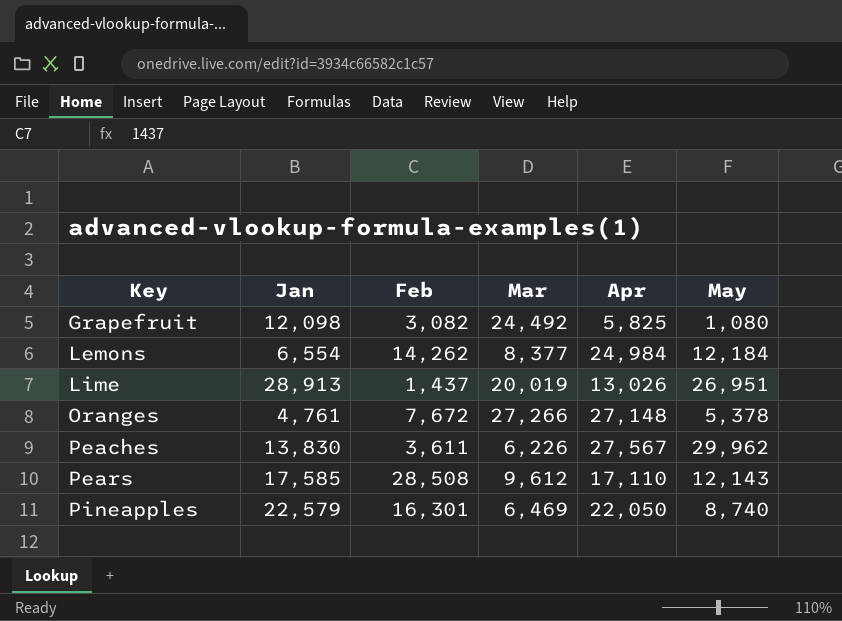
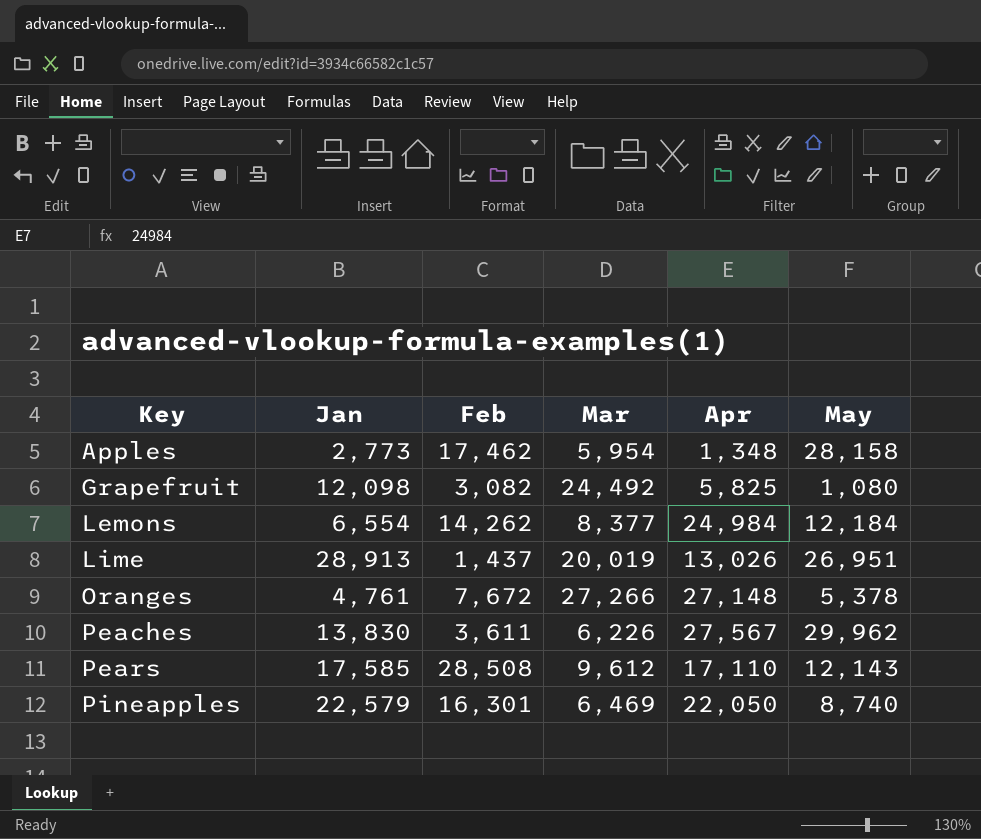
row Apples: none -> 2,773 | 17,462 | 5,954 | 1,348 | 28,158

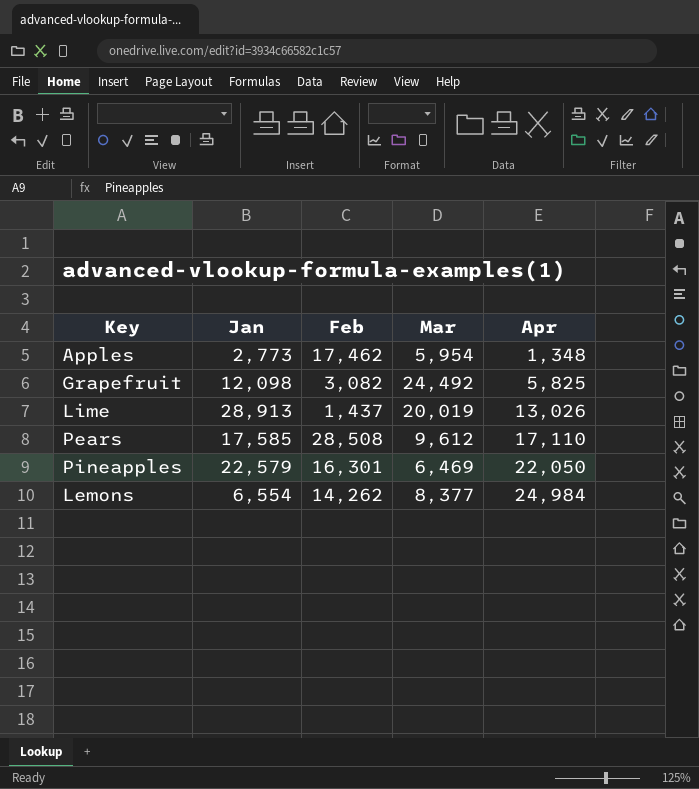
row order: Key ascending -> Apr ascending
column May | position: 6 -> none
row Oranges: 4,761 | 7,672 | 27,266 | 27,148 | 5,378 -> none
row Peaches: 13,830 | 3,611 | 6,226 | 27,567 | 29,962 -> none

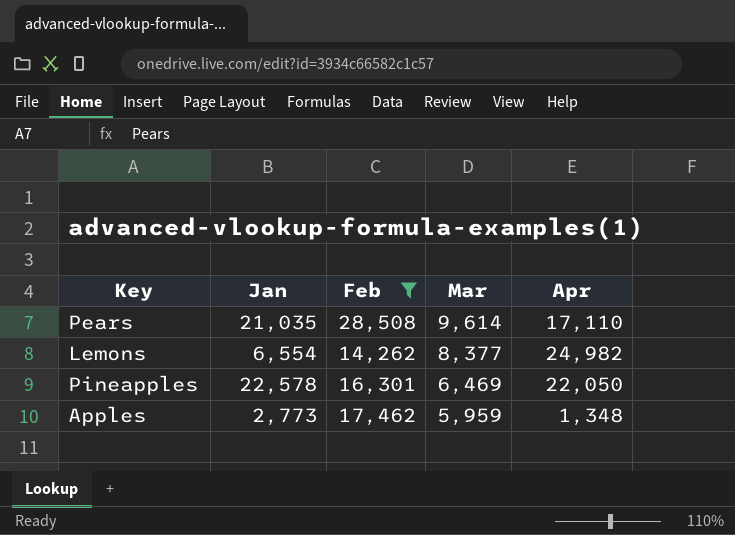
filter: none -> Feb >= 14,262
row order: Apr ascending -> Mar descending
Pears | Jan: 17,585 -> 21,035
Pears | Mar: 9,612 -> 9,614
Lemons | Apr: 24,984 -> 24,982
Pineapples | Jan: 22,579 -> 22,578
Apples | Mar: 5,954 -> 5,959

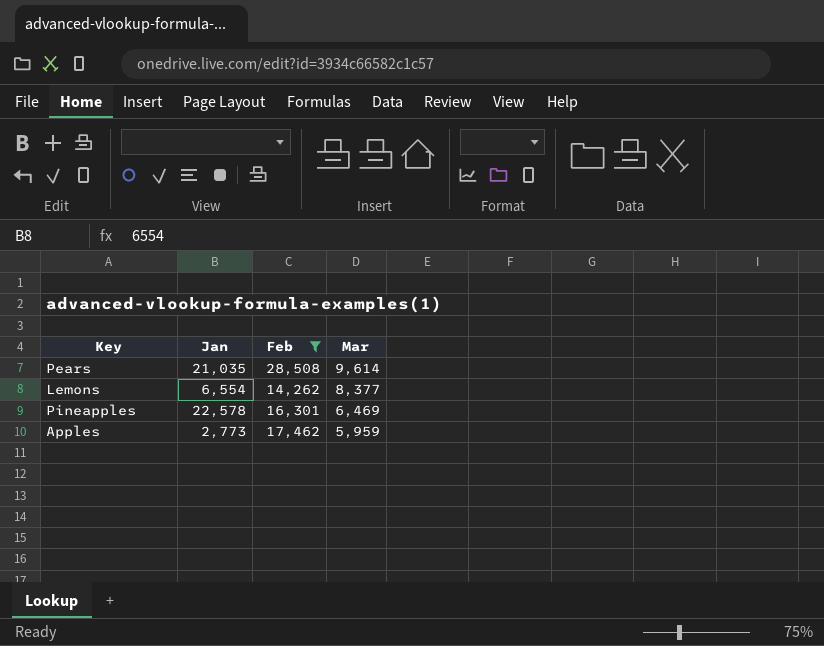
column Apr | position: 5 -> none

